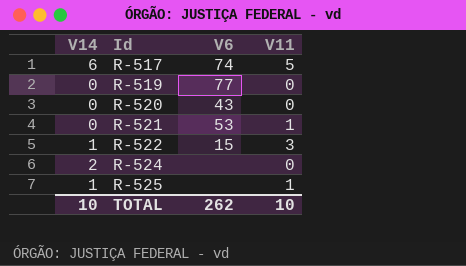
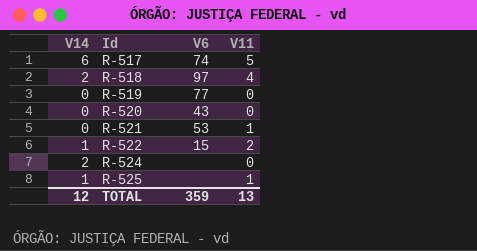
row R-518: none -> 2 | 97 | 4
R-522 | V11: 3 -> 2
TOTAL | V14: 10 -> 12
TOTAL | V6: 262 -> 359
TOTAL | V11: 10 -> 13

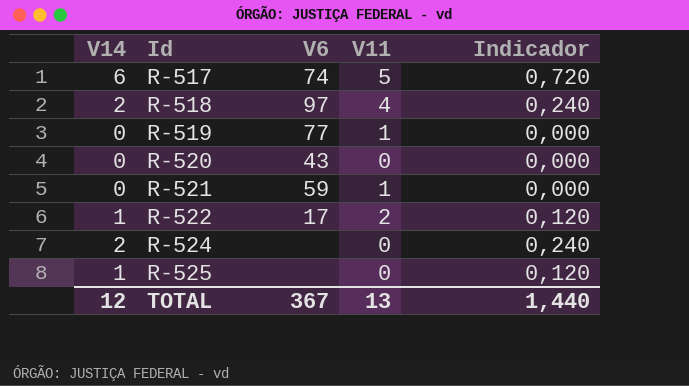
column Indicador | formula: none -> [V14] * 0,12
R-519 | V11: 0 -> 1
R-521 | V6: 53 -> 59
R-522 | V6: 15 -> 17
R-525 | V11: 1 -> 0
TOTAL | V6: 359 -> 367

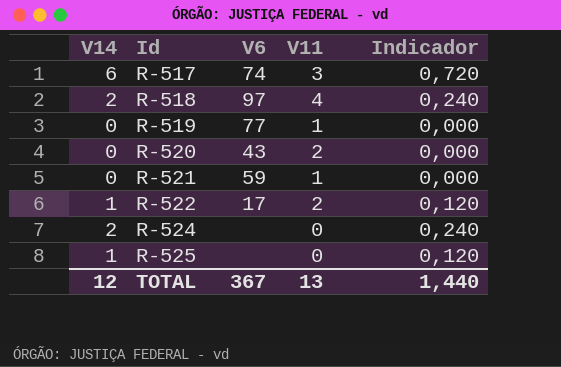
R-517 | V11: 5 -> 3
R-520 | V11: 0 -> 2

